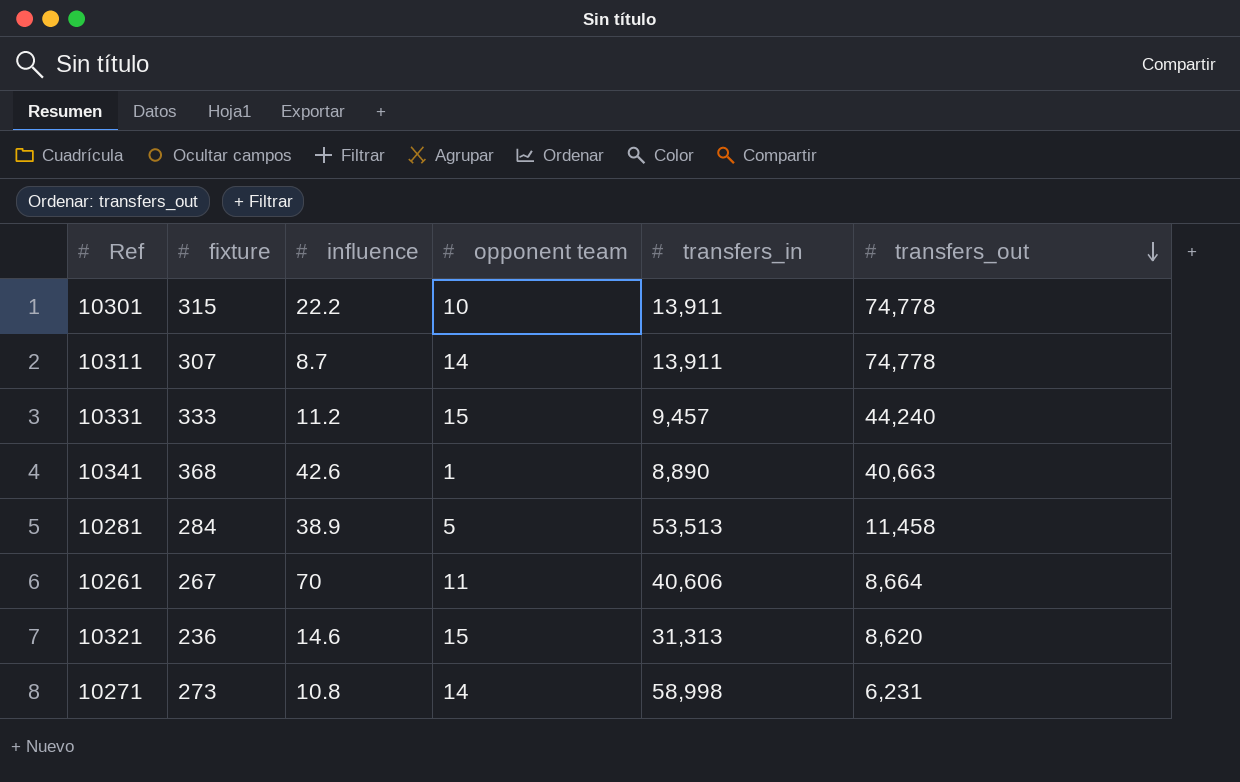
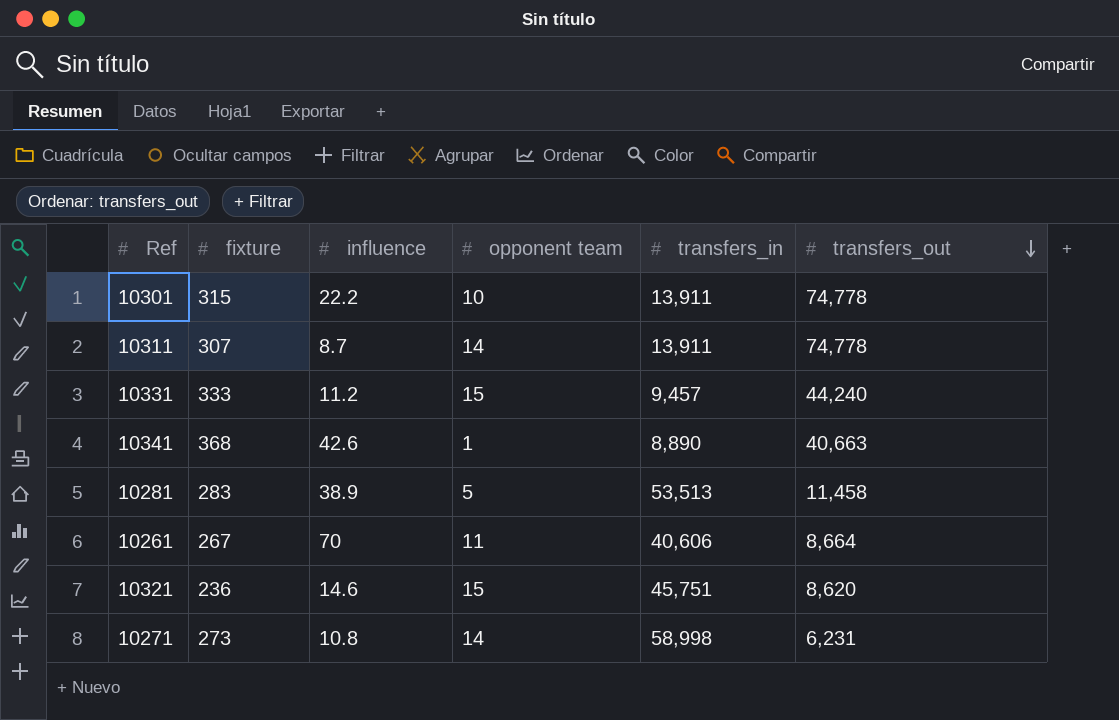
10281 | fixture: 284 -> 283
10321 | transfers_in: 31,313 -> 45,751

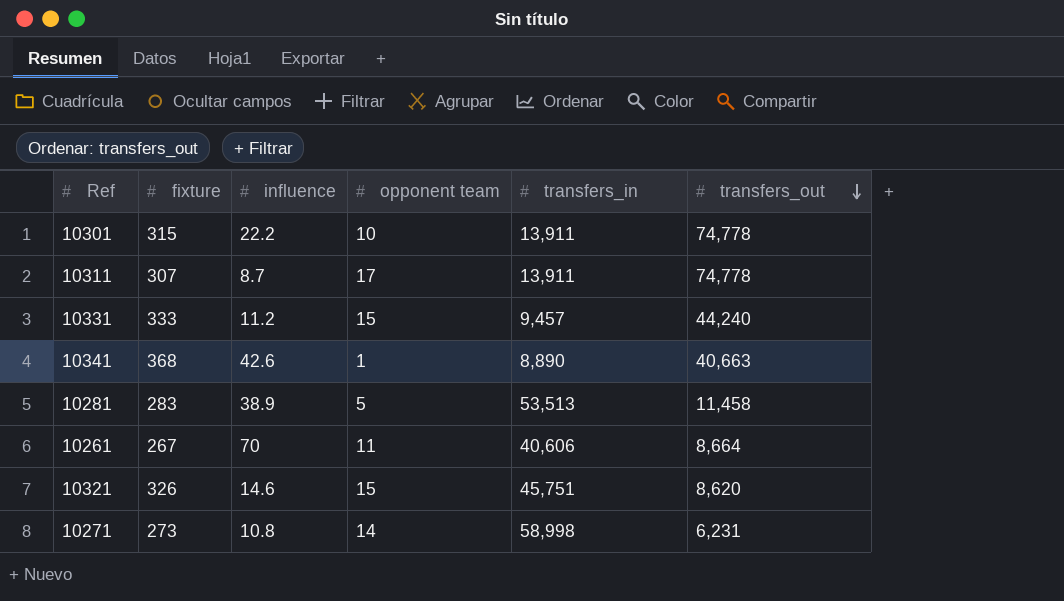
10311 | opponent team: 14 -> 17
10321 | fixture: 236 -> 326

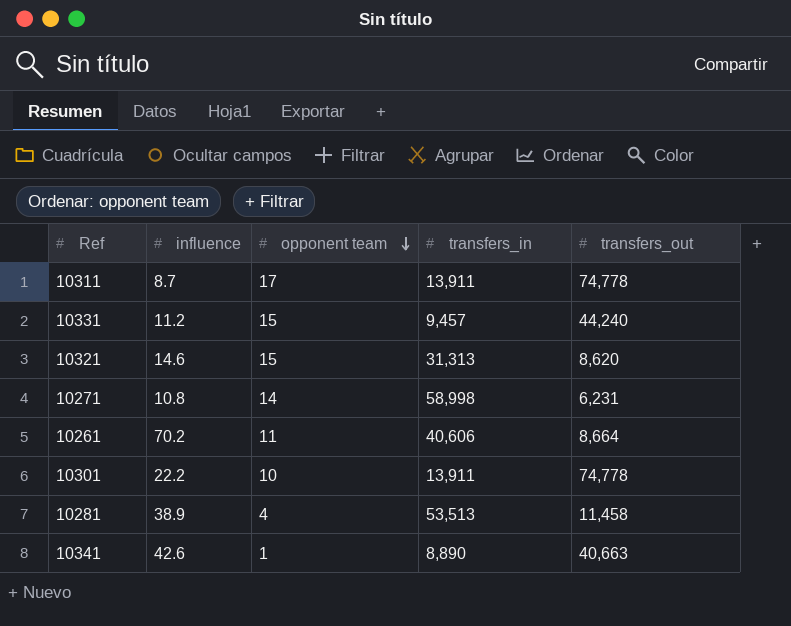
row order: transfers_out descending -> opponent team descending
column fixture | position: 2 -> none
10321 | transfers_in: 45,751 -> 31,313
10261 | influence: 70 -> 70.2
10281 | opponent team: 5 -> 4

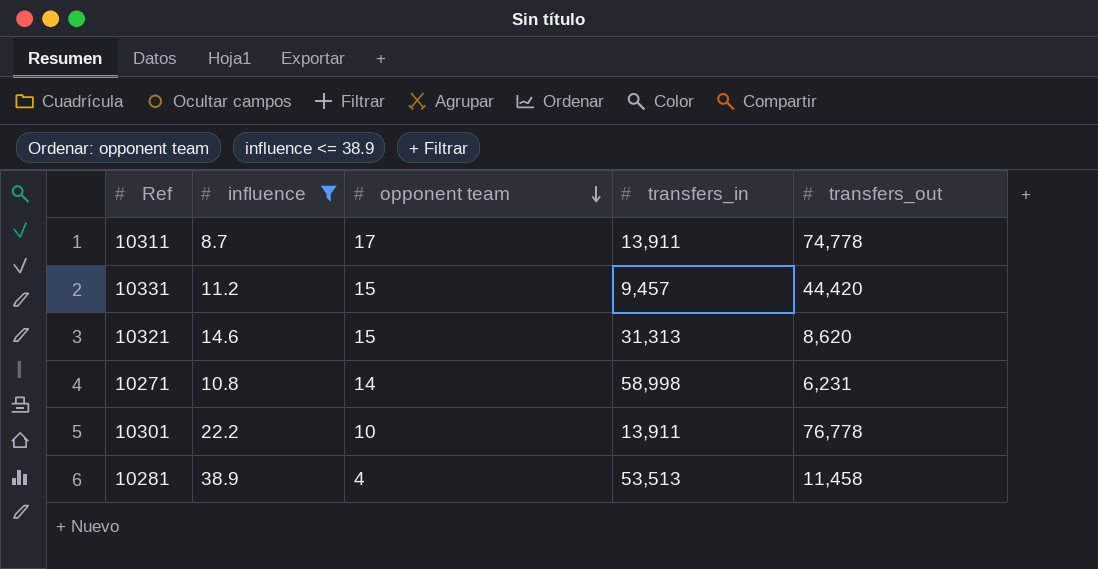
filter: none -> influence <= 38.9
10331 | transfers_out: 44,240 -> 44,420
10301 | transfers_out: 74,778 -> 76,778

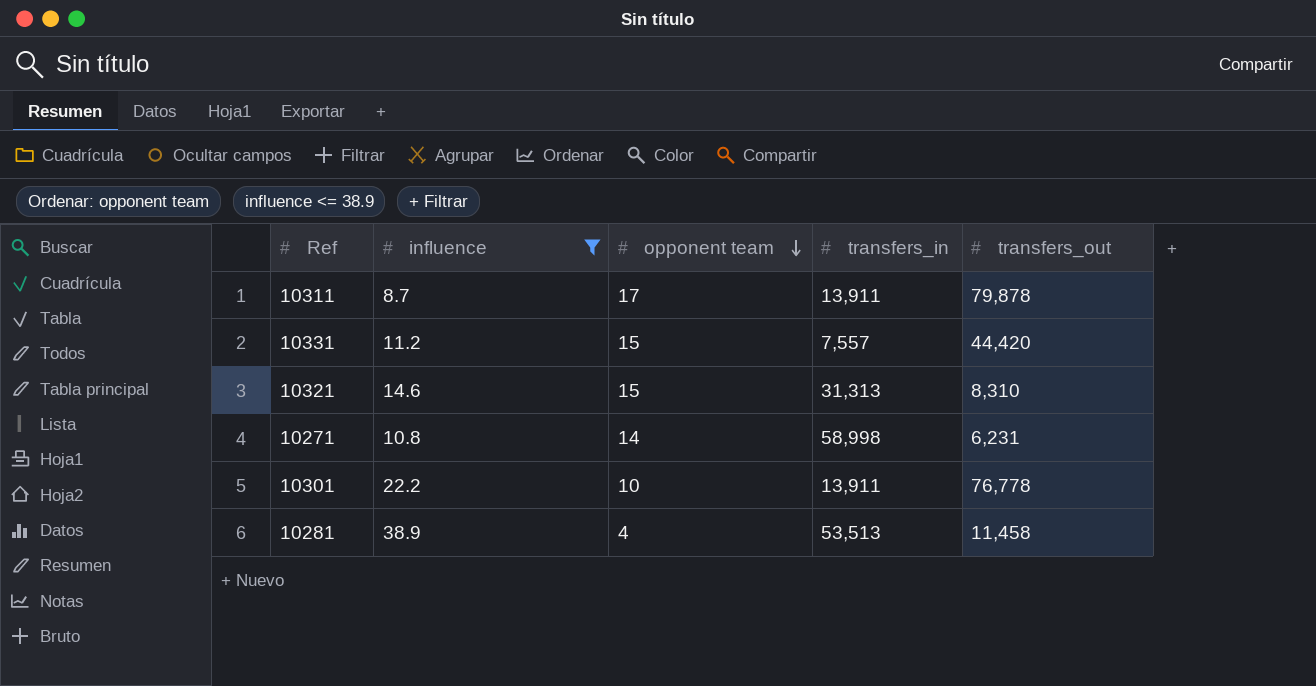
10311 | transfers_out: 74,778 -> 79,878
10331 | transfers_in: 9,457 -> 7,557
10321 | transfers_out: 8,620 -> 8,310

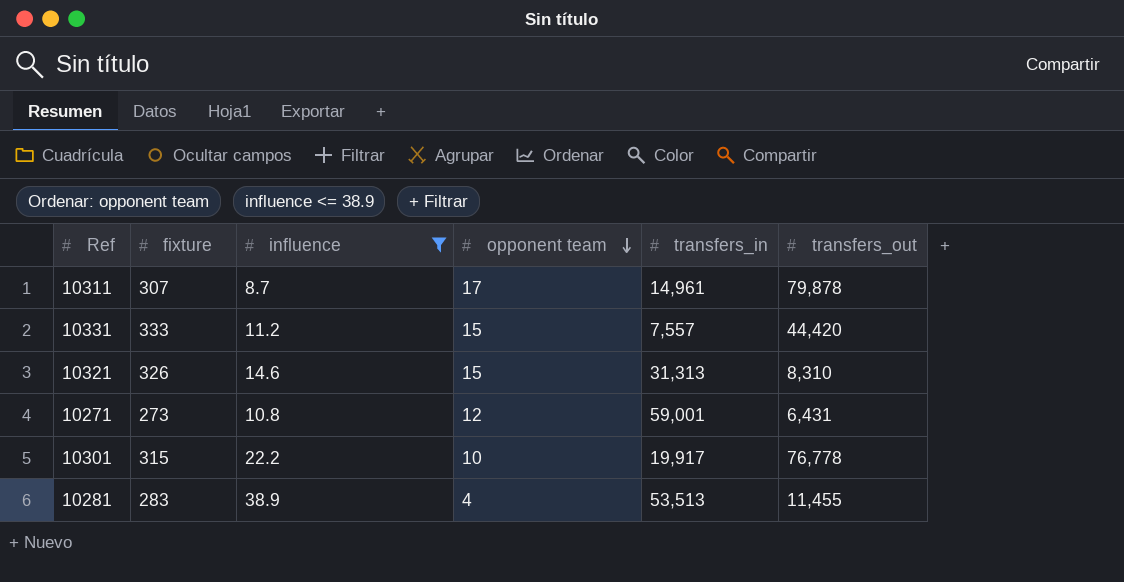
column fixture | position: none -> 2
10311 | transfers_in: 13,911 -> 14,961
10271 | opponent team: 14 -> 12
10271 | transfers_in: 58,998 -> 59,001
10271 | transfers_out: 6,231 -> 6,431
10301 | transfers_in: 13,911 -> 19,917
10281 | transfers_out: 11,458 -> 11,455

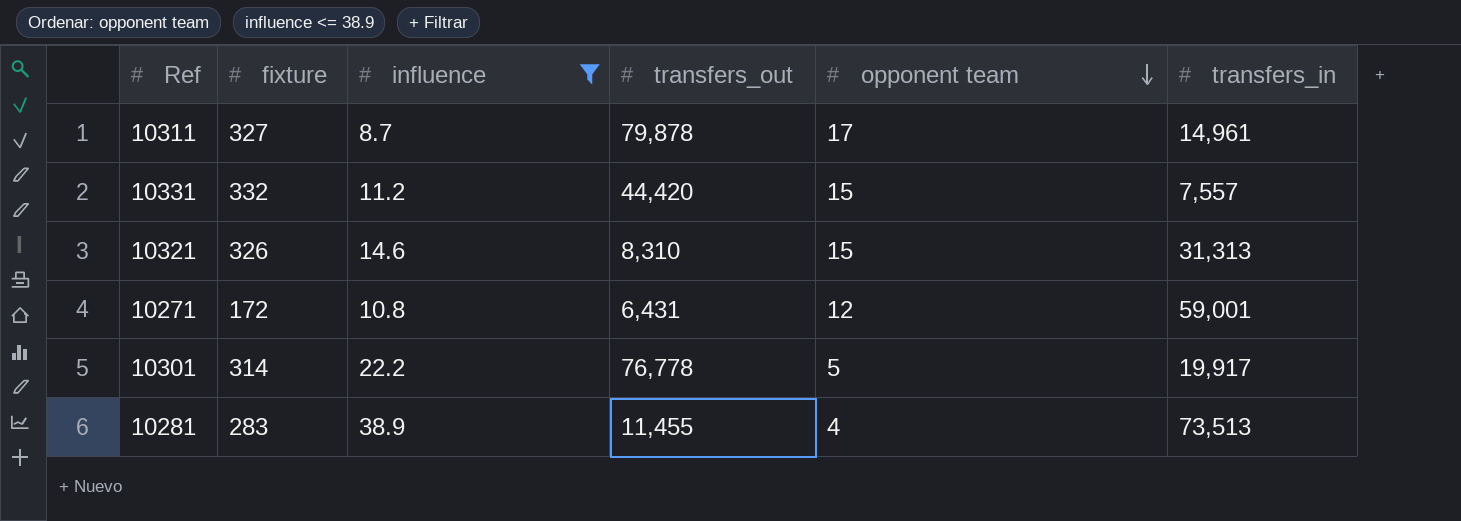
column transfers_out | position: 6 -> 4
10311 | fixture: 307 -> 327
10331 | fixture: 333 -> 332
10271 | fixture: 273 -> 172
10301 | fixture: 315 -> 314
10301 | opponent team: 10 -> 5
10281 | transfers_in: 53,513 -> 73,513

